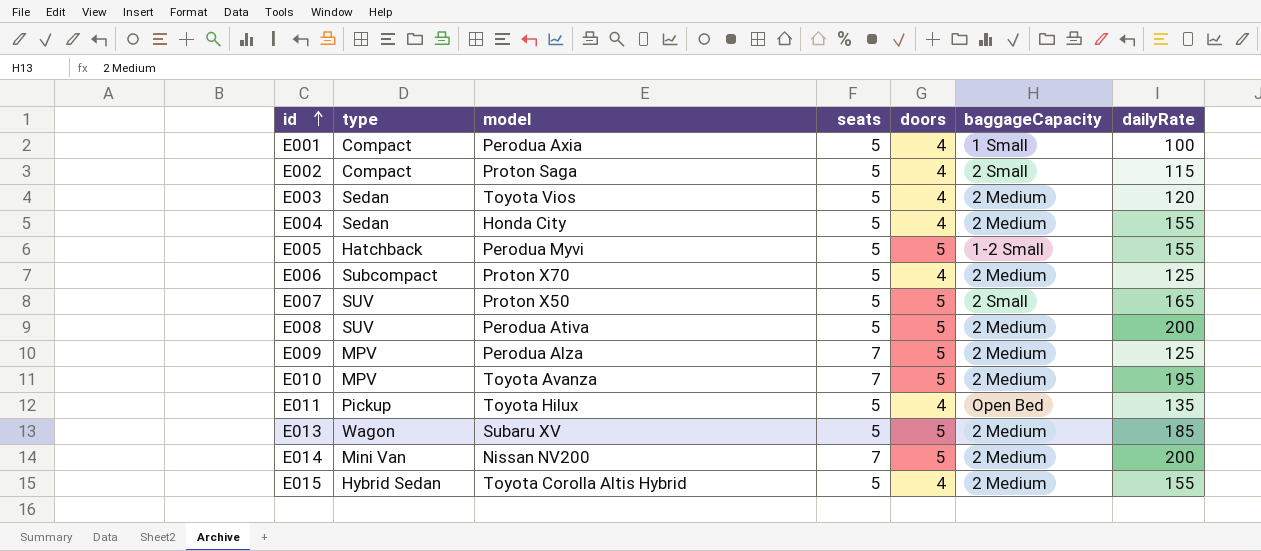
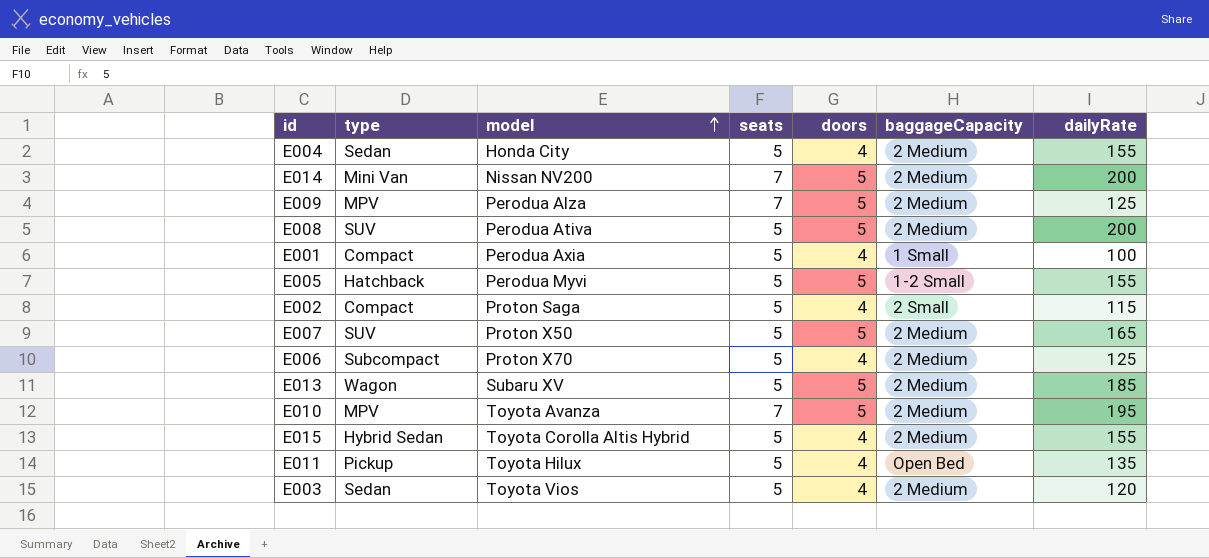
row order: id ascending -> model ascending
E007 | baggageCapacity: 2 Small -> 2 Medium

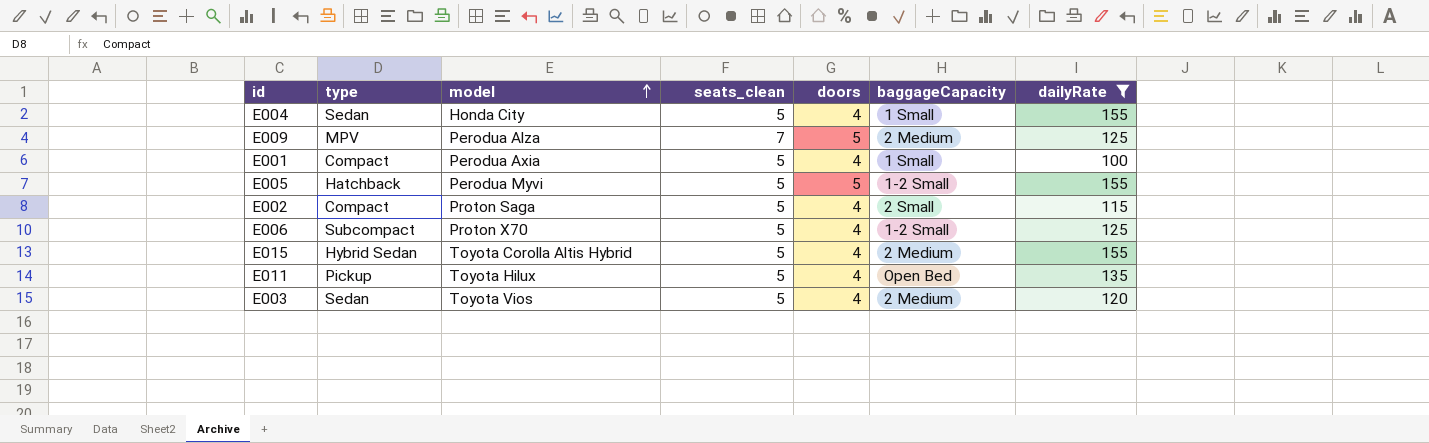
filter: none -> dailyRate <= 155
column name: seats -> seats_clean
E004 | baggageCapacity: 2 Medium -> 1 Small
E006 | baggageCapacity: 2 Medium -> 1-2 Small

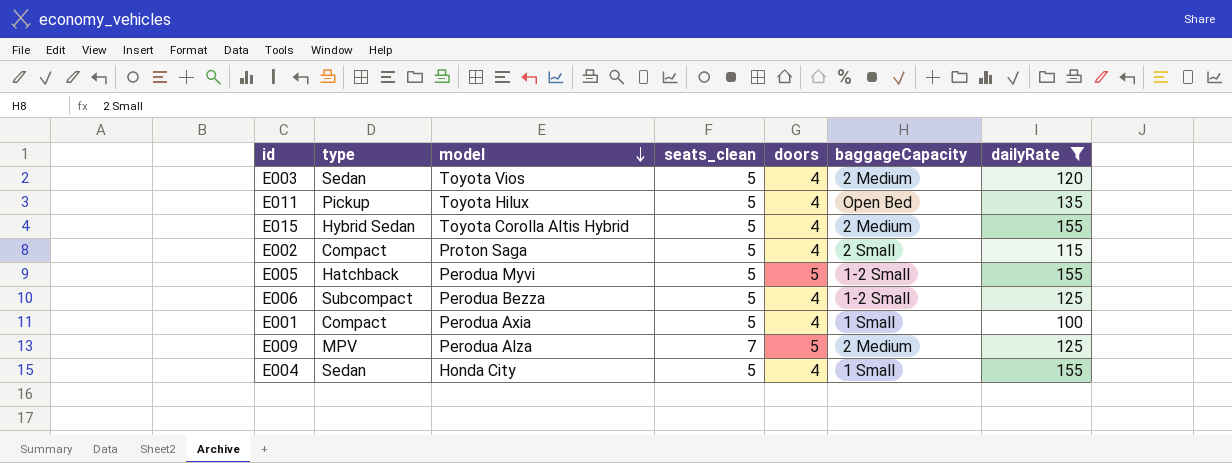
row order: model ascending -> model descending
E006 | model: Proton X70 -> Perodua Bezza

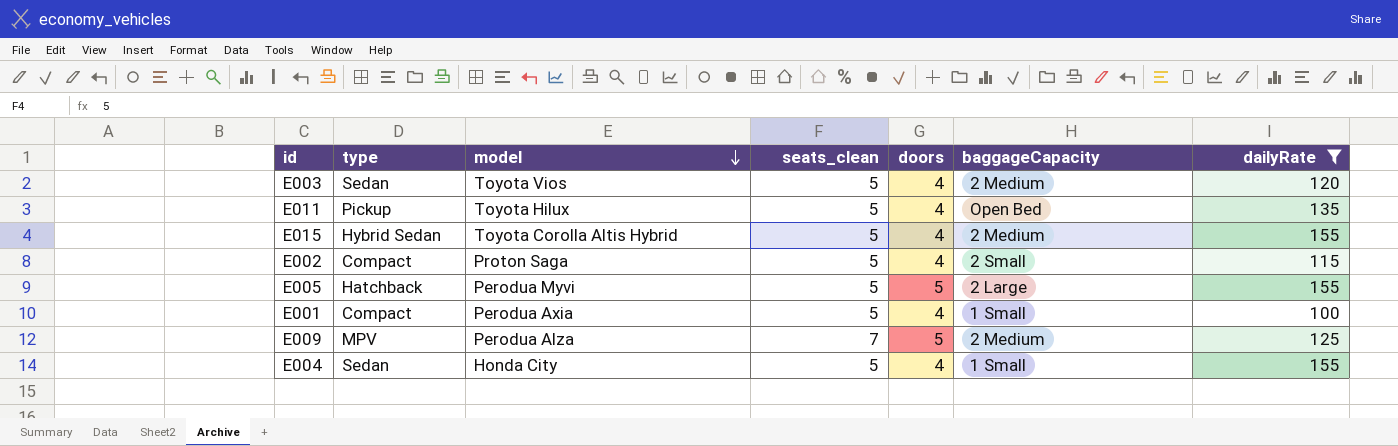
row E006: Subcompact | Perodua Bezza | 5 | 4 | 1-2 Small | 125 -> none
E005 | baggageCapacity: 1-2 Small -> 2 Large

